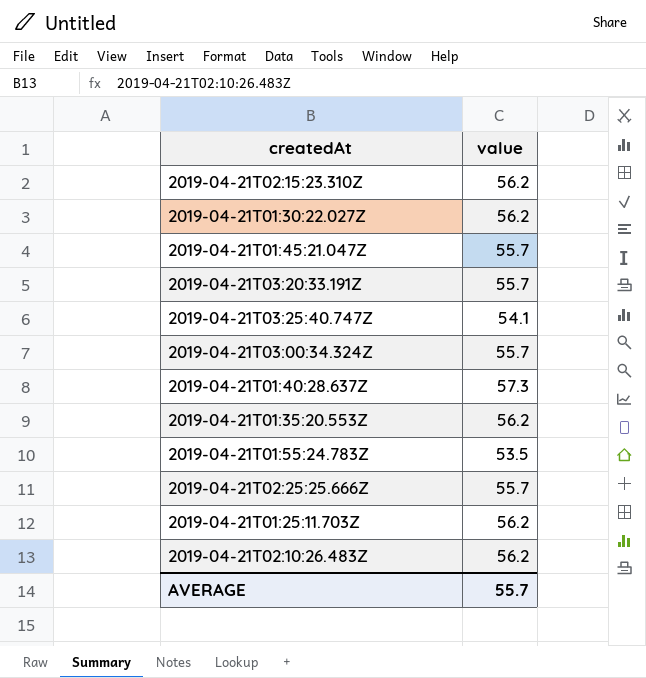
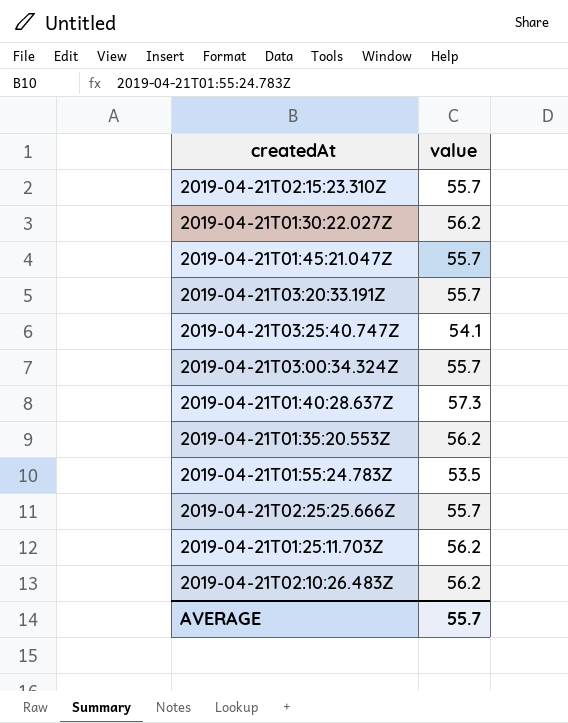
2019-04-21T02:15:23.310Z | value: 56.2 -> 55.7

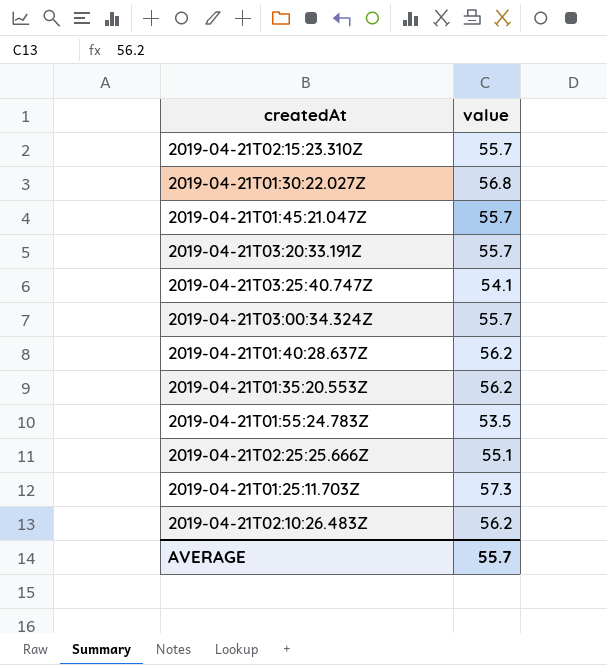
2019-04-21T01:30:22.027Z | value: 56.2 -> 56.8
2019-04-21T01:40:28.637Z | value: 57.3 -> 56.2
2019-04-21T02:25:25.666Z | value: 55.7 -> 55.1
2019-04-21T01:25:11.703Z | value: 56.2 -> 57.3

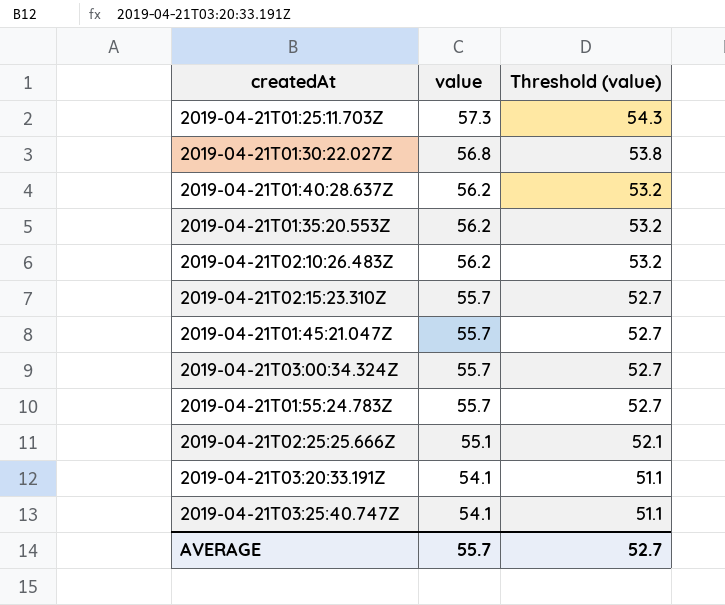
row order: none -> value descending
column Threshold (value) | formula: none -> [value] - 3
2019-04-21T01:55:24.783Z | value: 53.5 -> 55.7
2019-04-21T03:20:33.191Z | value: 55.7 -> 54.1

